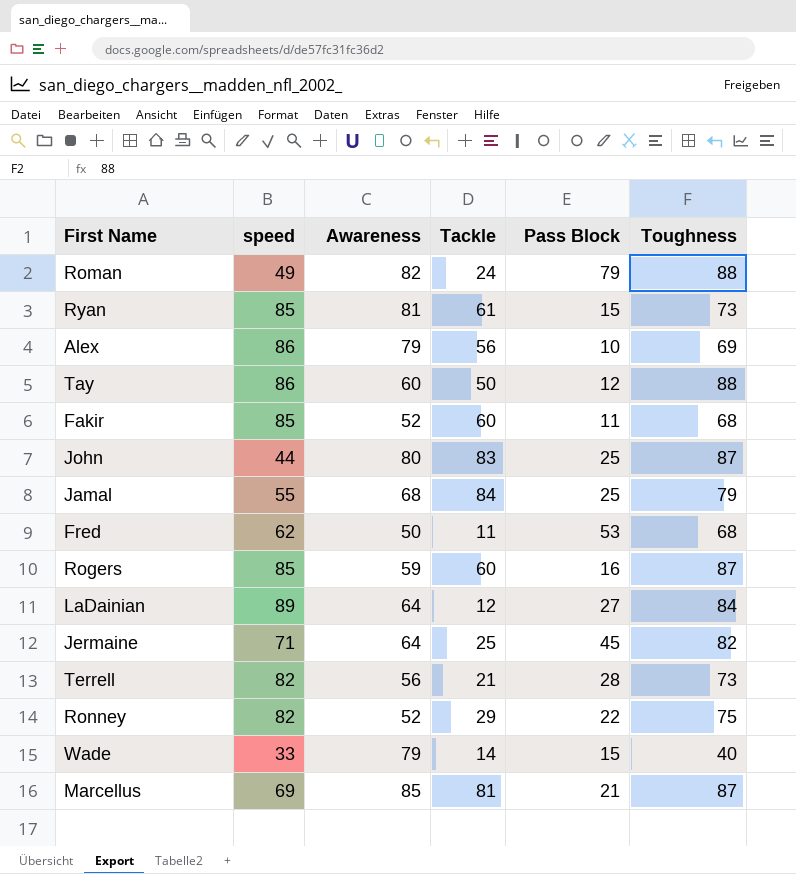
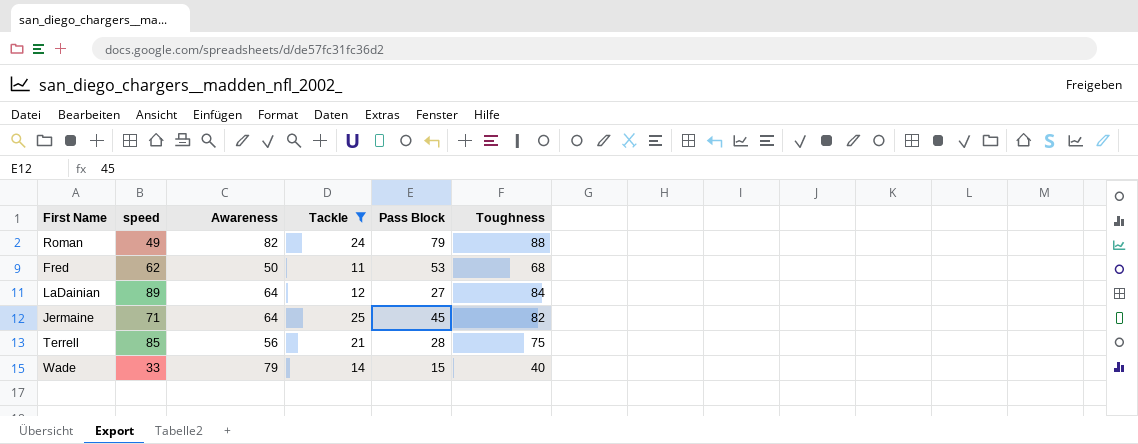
filter: none -> Tackle <= 25
Terrell | speed: 82 -> 85
Terrell | Toughness: 73 -> 75

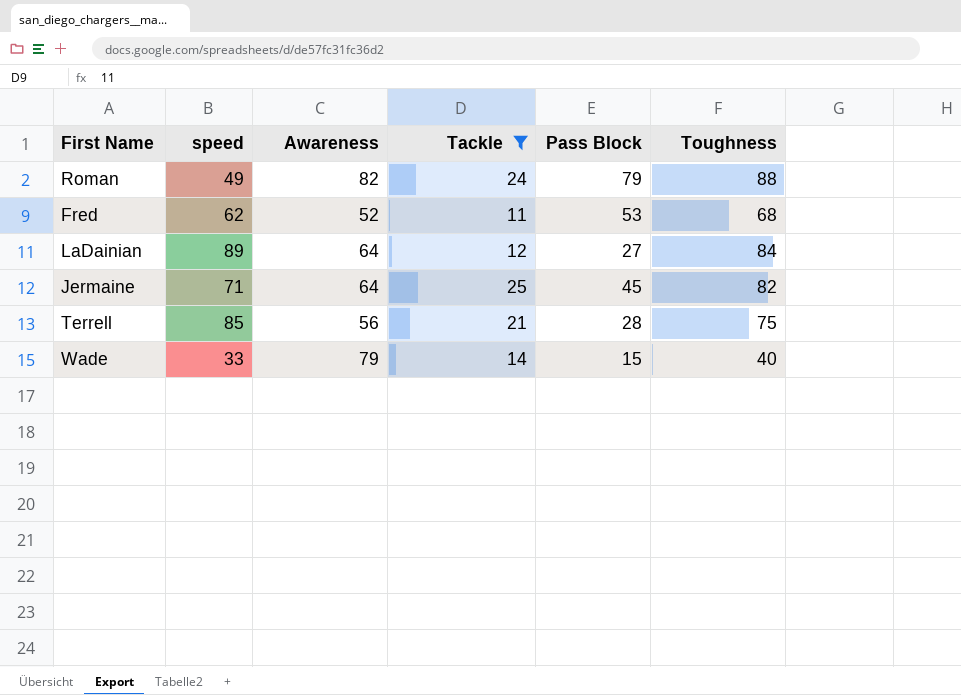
Fred | Awareness: 50 -> 52

